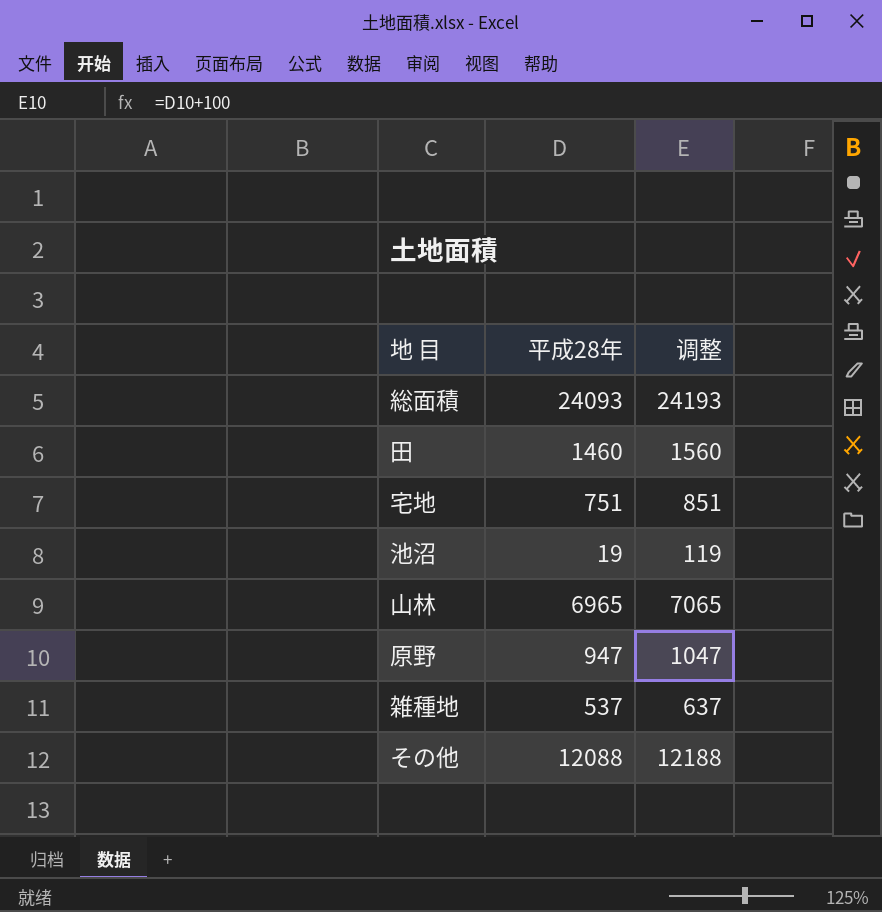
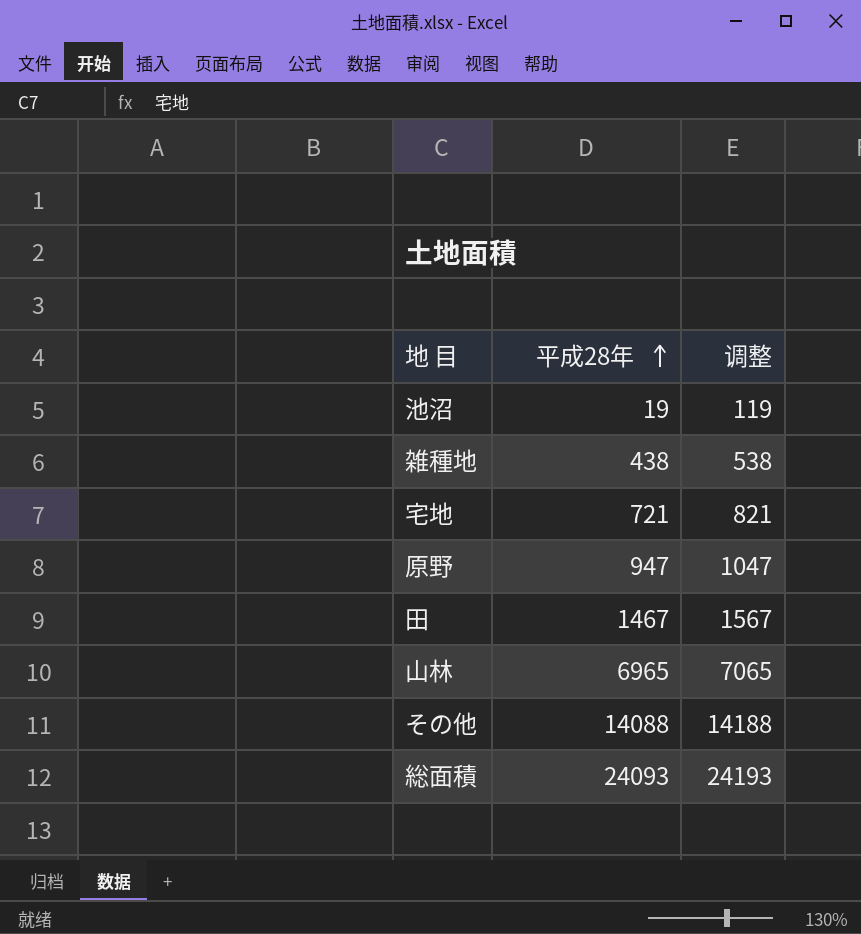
row order: none -> 平成28年 ascending
雑種地 | 平成28年: 537 -> 438
雑種地 | 调整: 637 -> 538
宅地 | 平成28年: 751 -> 721
宅地 | 调整: 851 -> 821
田 | 平成28年: 1460 -> 1467
田 | 调整: 1560 -> 1567
その他 | 平成28年: 12088 -> 14088
その他 | 调整: 12188 -> 14188

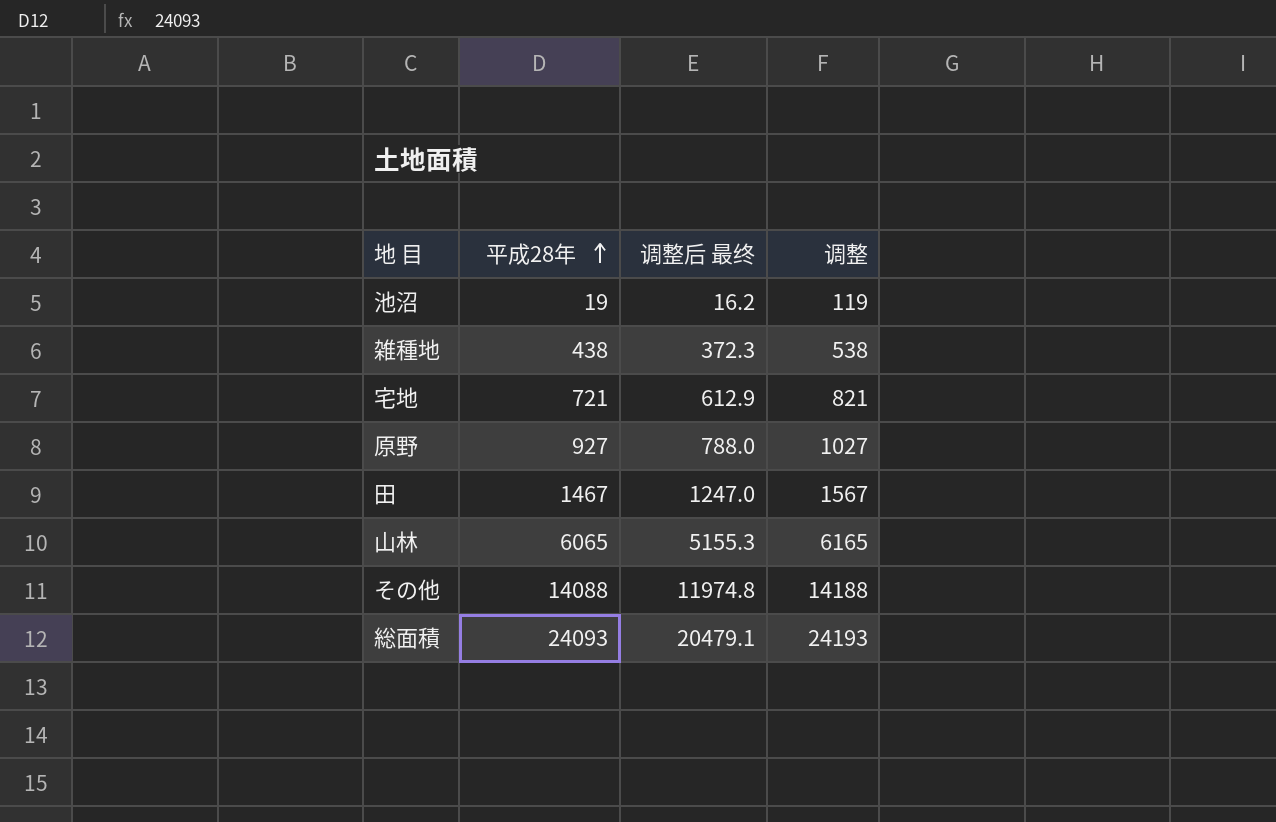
column 调整后 最终 | formula: none -> [平成28年] * 0.85
原野 | 平成28年: 947 -> 927
原野 | 调整: 1047 -> 1027
山林 | 平成28年: 6965 -> 6065
山林 | 调整: 7065 -> 6165

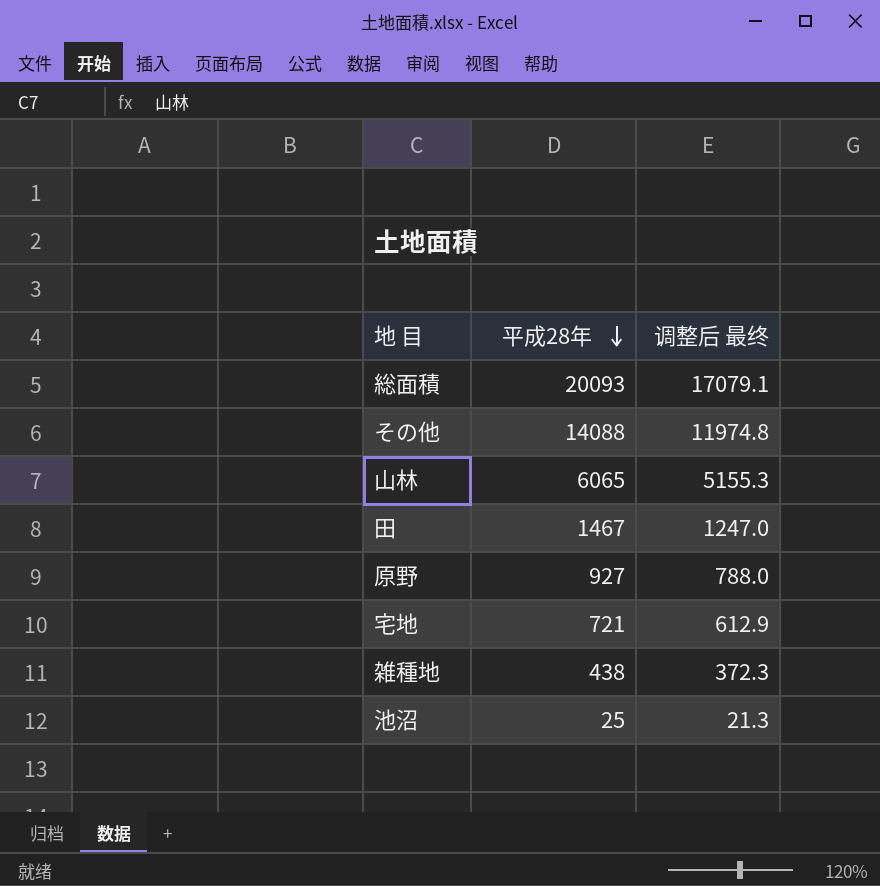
row order: 平成28年 ascending -> 平成28年 descending
column 调整 | formula: [平成28年] + 100 -> none
総面積 | 平成28年: 24093 -> 20093
総面積 | 调整后 最终: 20479.1 -> 17079.1
池沼 | 平成28年: 19 -> 25
池沼 | 调整后 最终: 16.2 -> 21.3

